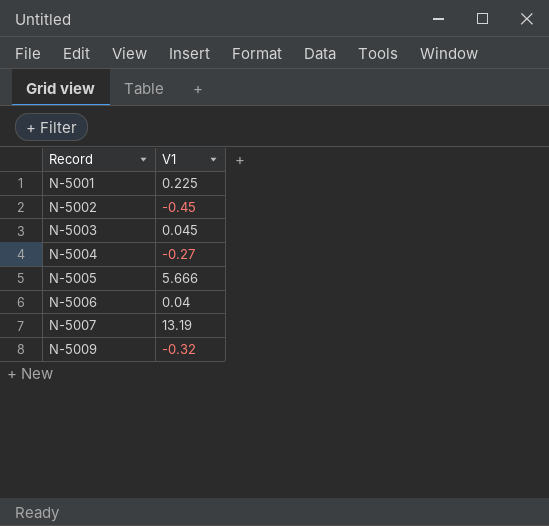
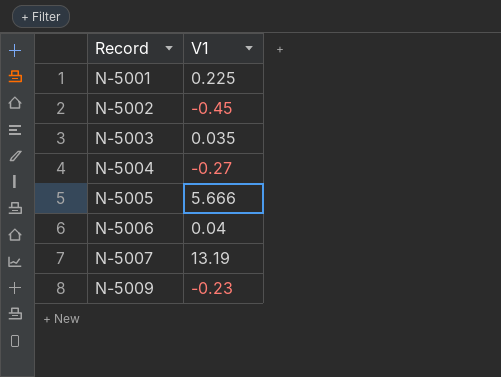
N-5003 | V1: 0.045 -> 0.035
N-5009 | V1: -0.32 -> -0.23

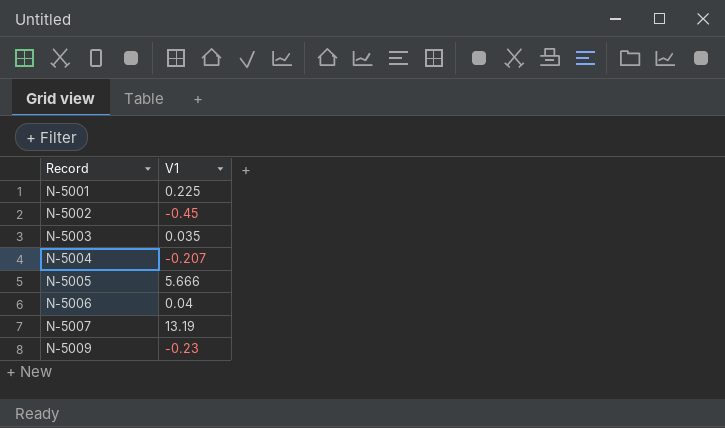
N-5004 | V1: -0.27 -> -0.207

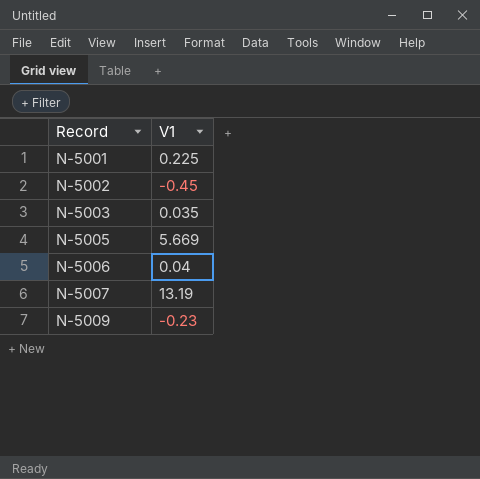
row N-5004: -0.207 -> none
N-5005 | V1: 5.666 -> 5.669

